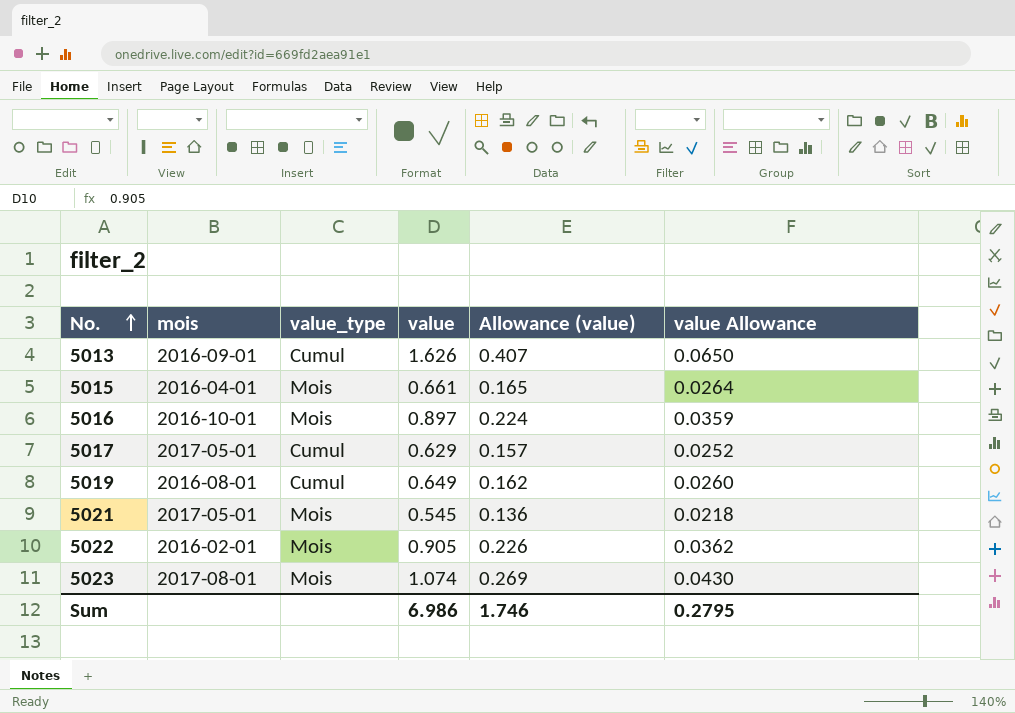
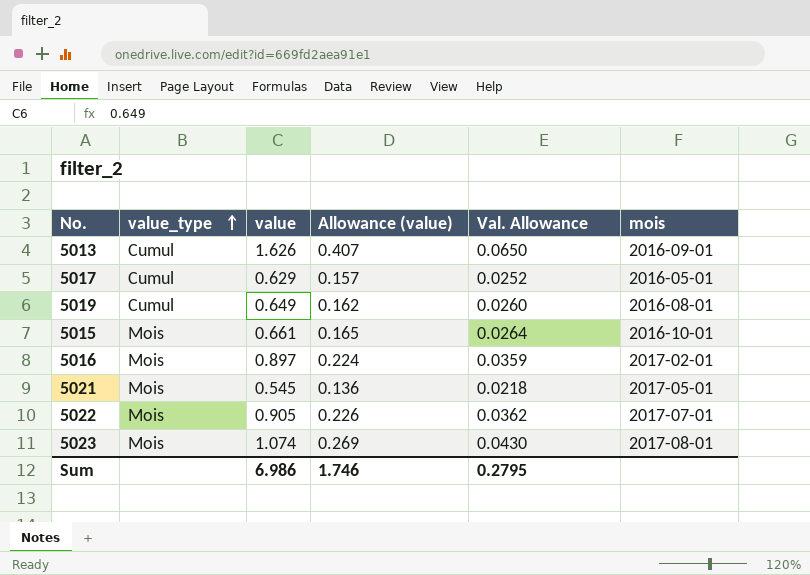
row order: No. ascending -> value_type ascending
column name: value Allowance -> Val. Allowance
column mois | position: 2 -> 6
5017 | mois: 2017-05-01 -> 2016-05-01
5015 | mois: 2016-04-01 -> 2016-10-01
5016 | mois: 2016-10-01 -> 2017-02-01
5022 | mois: 2016-02-01 -> 2017-07-01

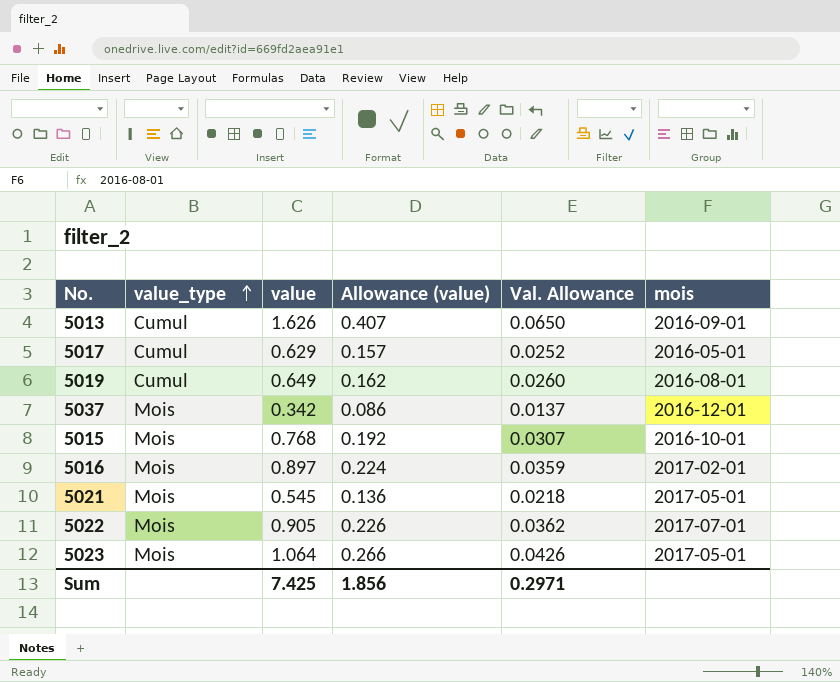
row 5037: none -> Mois | 0.342 | 0.086 | 0.0137 | 2016-12-01
5015 | value: 0.661 -> 0.768
5015 | Allowance (value): 0.165 -> 0.192
5015 | Val. Allowance: 0.0264 -> 0.0307
5023 | value: 1.074 -> 1.064
5023 | Allowance (value): 0.269 -> 0.266
5023 | Val. Allowance: 0.0430 -> 0.0426
5023 | mois: 2017-08-01 -> 2017-05-01
Sum | value: 6.986 -> 7.425
Sum | Allowance (value): 1.746 -> 1.856
Sum | Val. Allowance: 0.2795 -> 0.2971

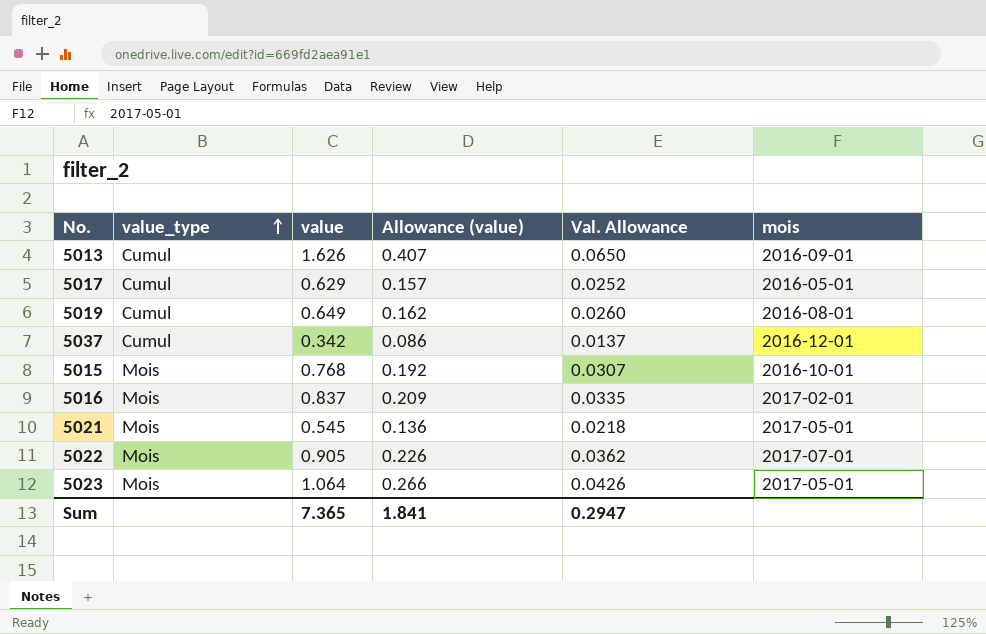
5037 | value_type: Mois -> Cumul
5016 | value: 0.897 -> 0.837
5016 | Allowance (value): 0.224 -> 0.209
5016 | Val. Allowance: 0.0359 -> 0.0335
Sum | value: 7.425 -> 7.365
Sum | Allowance (value): 1.856 -> 1.841
Sum | Val. Allowance: 0.2971 -> 0.2947

